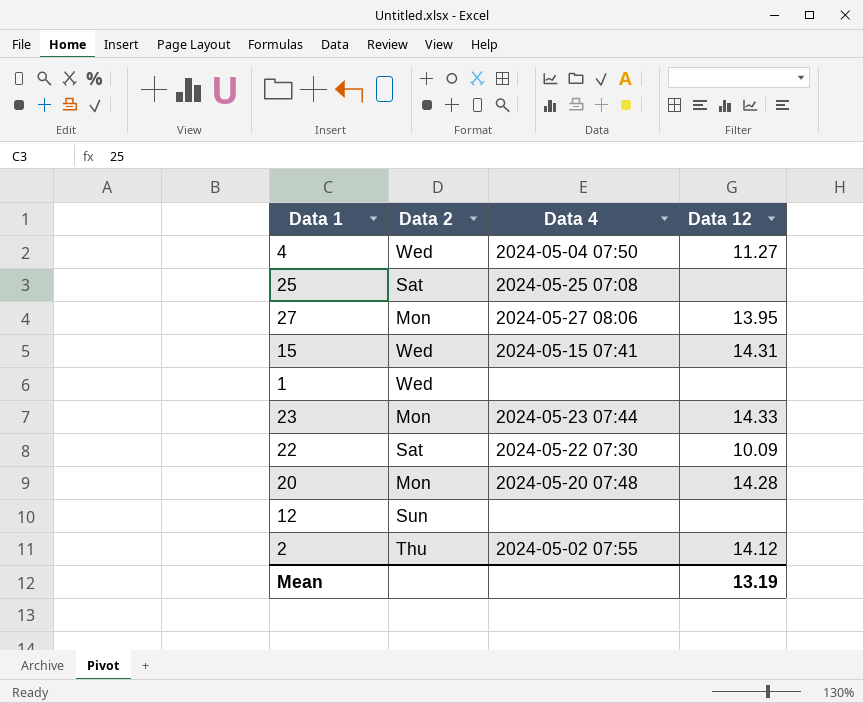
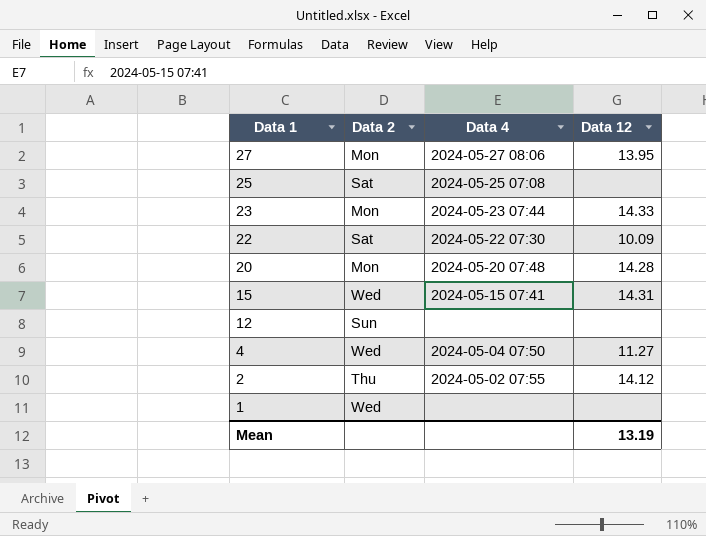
row order: none -> Data 1 descending

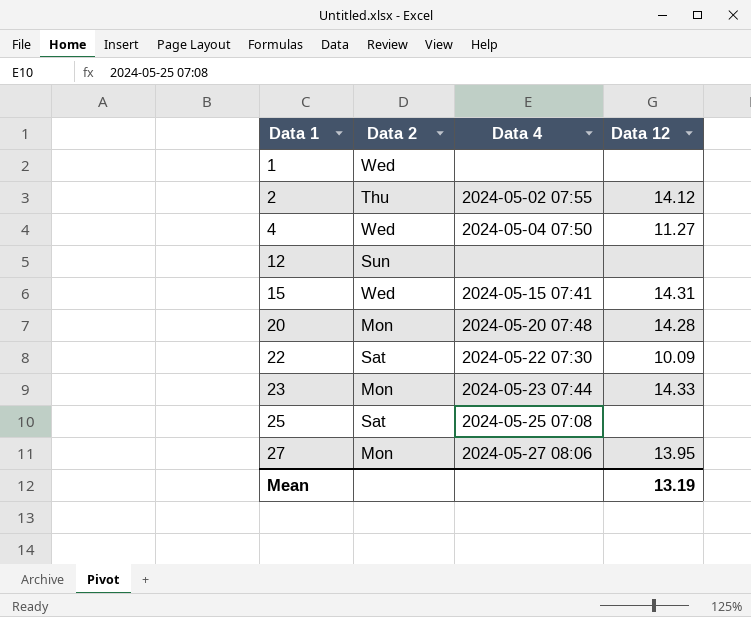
row order: Data 1 descending -> Data 1 ascending

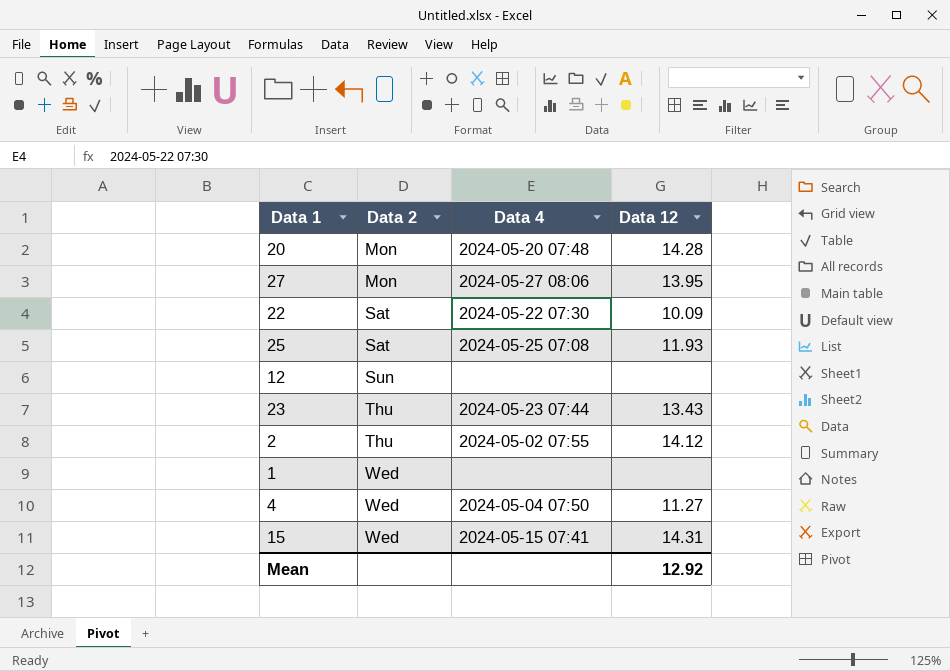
row order: Data 1 ascending -> Data 2 ascending
25 | Data 12: none -> 11.93
23 | Data 2: Mon -> Thu
23 | Data 12: 14.33 -> 13.43
Mean | Data 12: 13.19 -> 12.92

